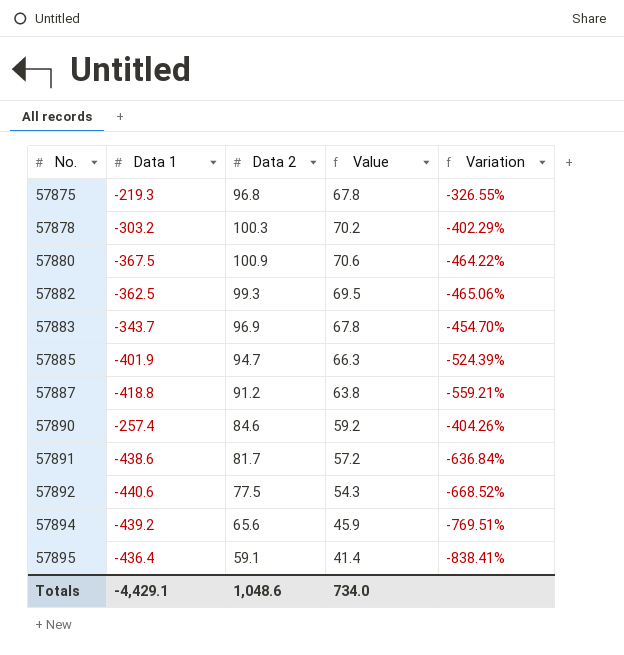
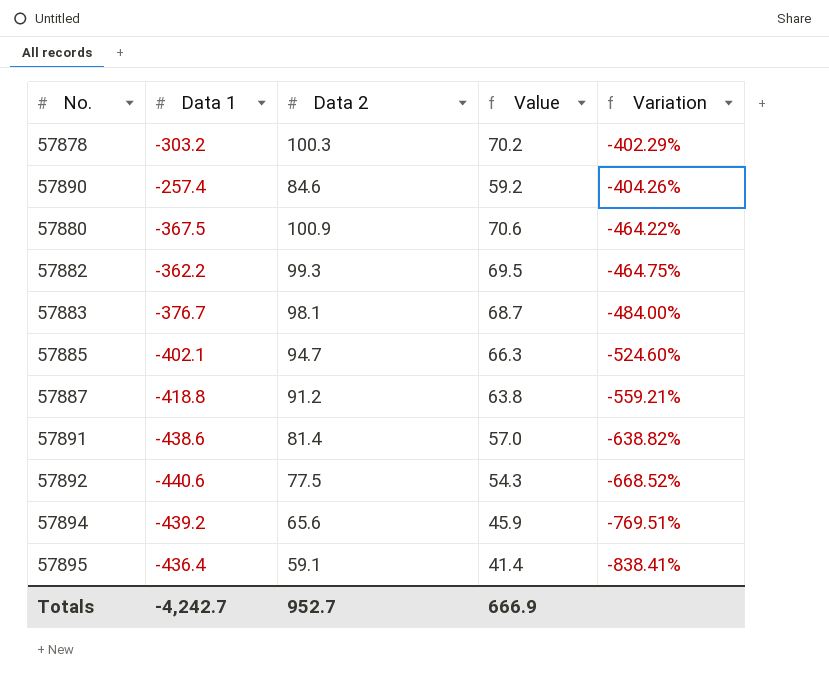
row order: No. ascending -> Variation descending
row 57875: -219.3 | 96.8 | 67.8 | -326.55% -> none
57882 | Data 1: -362.5 -> -362.2
57882 | Variation: -465.06% -> -464.75%
57883 | Data 1: -343.7 -> -376.7
57883 | Data 2: 96.9 -> 98.1
57883 | Value: 67.8 -> 68.7
57883 | Variation: -454.70% -> -484.00%
57885 | Data 1: -401.9 -> -402.1
57885 | Variation: -524.39% -> -524.60%
57891 | Data 2: 81.7 -> 81.4
57891 | Value: 57.2 -> 57.0
57891 | Variation: -636.84% -> -638.82%
Totals | Data 1: -4,429.1 -> -4,242.7
Totals | Data 2: 1,048.6 -> 952.7
Totals | Value: 734.0 -> 666.9

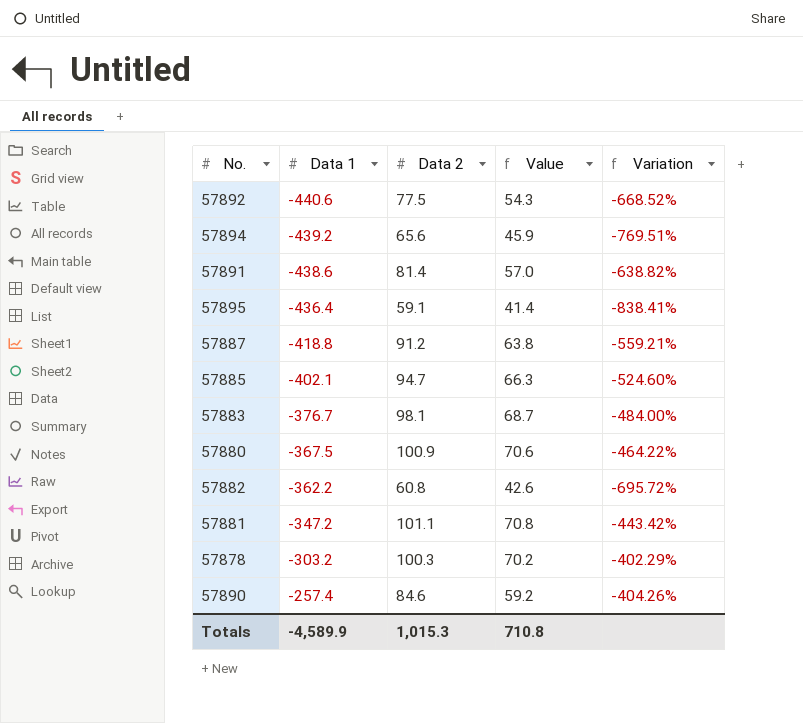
row order: Variation descending -> Data 1 ascending
57882 | Data 2: 99.3 -> 60.8
57882 | Value: 69.5 -> 42.6
57882 | Variation: -464.75% -> -695.72%
row 57881: none -> -347.2 | 101.1 | 70.8 | -443.42%
Totals | Data 1: -4,242.7 -> -4,589.9
Totals | Data 2: 952.7 -> 1,015.3
Totals | Value: 666.9 -> 710.8

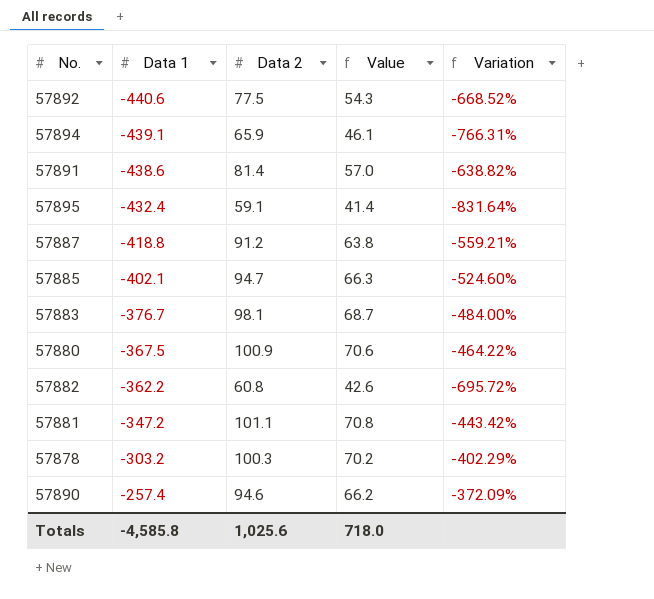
57894 | Data 1: -439.2 -> -439.1
57894 | Data 2: 65.6 -> 65.9
57894 | Value: 45.9 -> 46.1
57894 | Variation: -769.51% -> -766.31%
57895 | Data 1: -436.4 -> -432.4
57895 | Variation: -838.41% -> -831.64%
57890 | Data 2: 84.6 -> 94.6
57890 | Value: 59.2 -> 66.2
57890 | Variation: -404.26% -> -372.09%
Totals | Data 1: -4,589.9 -> -4,585.8
Totals | Data 2: 1,015.3 -> 1,025.6
Totals | Value: 710.8 -> 718.0

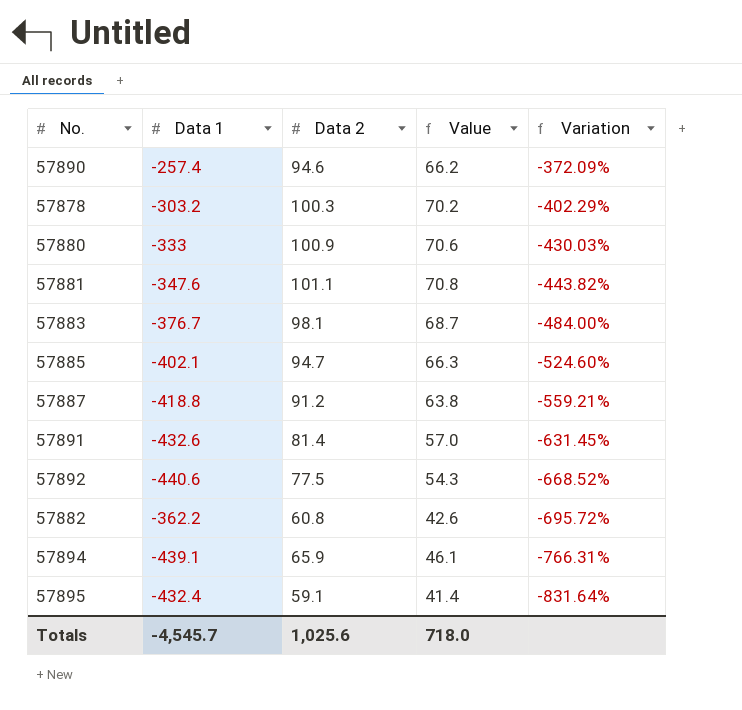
row order: Data 1 ascending -> Variation descending
57880 | Data 1: -367.5 -> -333
57880 | Variation: -464.22% -> -430.03%
57881 | Data 1: -347.2 -> -347.6
57881 | Variation: -443.42% -> -443.82%
57891 | Data 1: -438.6 -> -432.6
57891 | Variation: -638.82% -> -631.45%
Totals | Data 1: -4,585.8 -> -4,545.7

